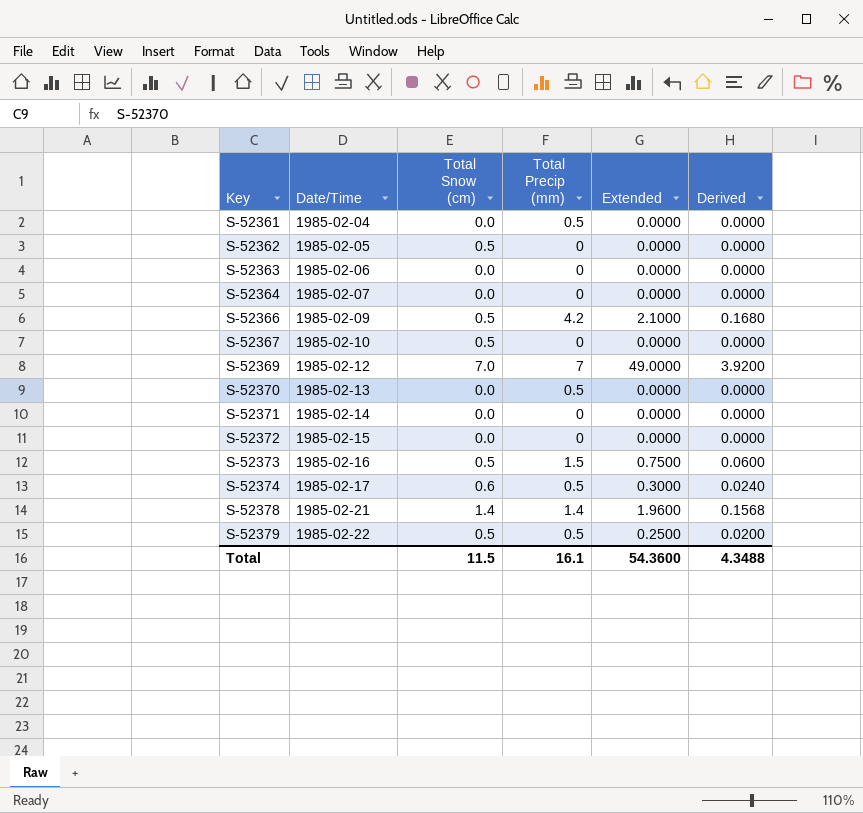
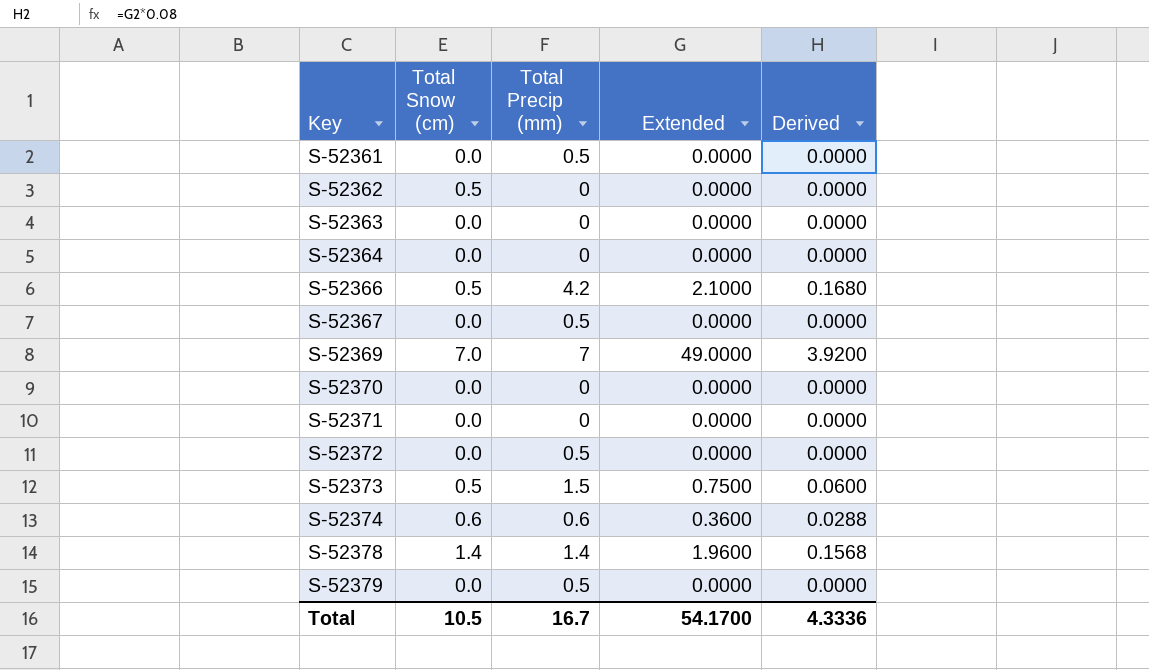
column Date/Time | position: 2 -> none
S-52367 | Total Snow (cm): 0.5 -> 0.0
S-52367 | Total Precip (mm): 0 -> 0.5
S-52370 | Total Precip (mm): 0.5 -> 0
S-52372 | Total Precip (mm): 0 -> 0.5
S-52374 | Total Precip (mm): 0.5 -> 0.6
S-52374 | Extended: 0.3000 -> 0.3600
S-52374 | Derived: 0.0240 -> 0.0288
S-52379 | Total Snow (cm): 0.5 -> 0.0
S-52379 | Extended: 0.2500 -> 0.0000
S-52379 | Derived: 0.0200 -> 0.0000
Total | Total Snow (cm): 11.5 -> 10.5
Total | Total Precip (mm): 16.1 -> 16.7
Total | Extended: 54.3600 -> 54.1700
Total | Derived: 4.3488 -> 4.3336

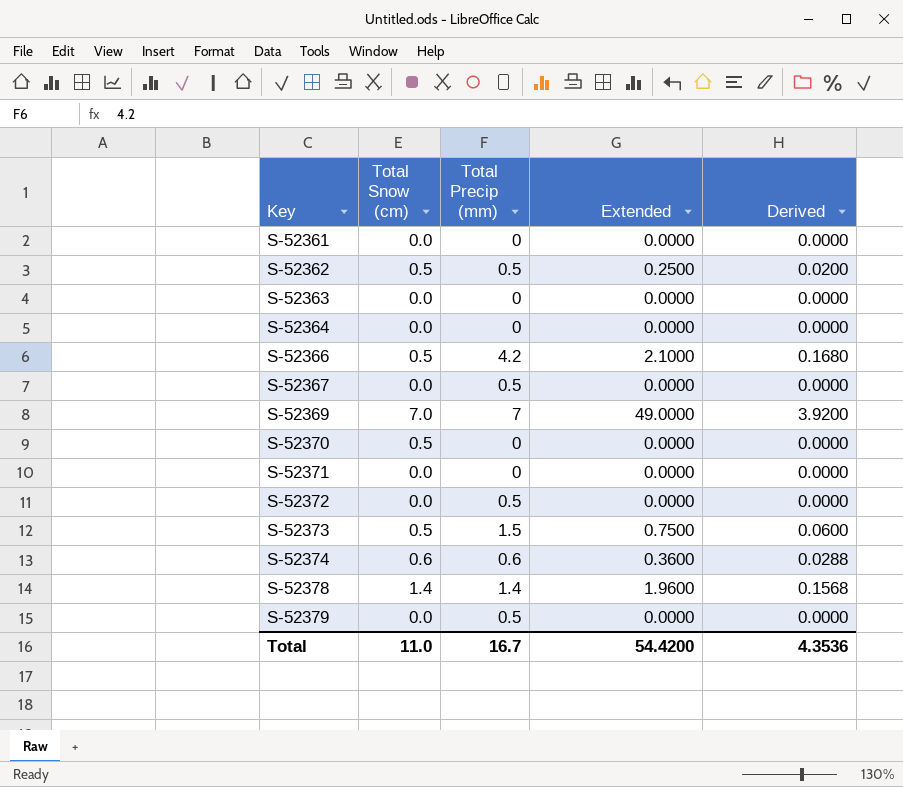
S-52361 | Total Precip (mm): 0.5 -> 0
S-52362 | Total Precip (mm): 0 -> 0.5
S-52362 | Extended: 0.0000 -> 0.2500
S-52362 | Derived: 0.0000 -> 0.0200
S-52370 | Total Snow (cm): 0.0 -> 0.5
Total | Total Snow (cm): 10.5 -> 11.0
Total | Extended: 54.1700 -> 54.4200
Total | Derived: 4.3336 -> 4.3536

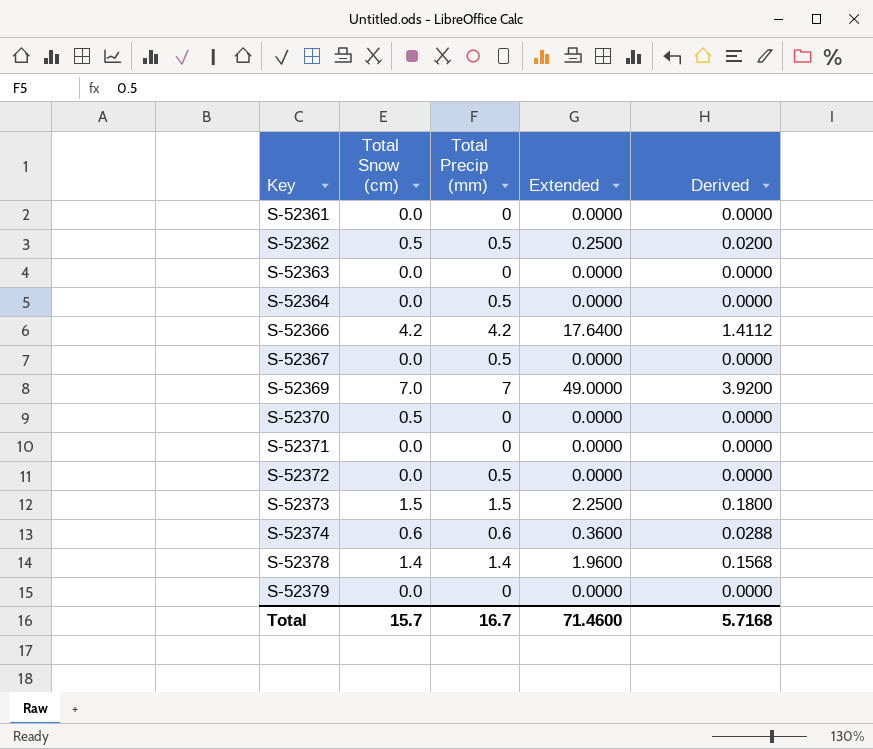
S-52364 | Total Precip (mm): 0 -> 0.5
S-52366 | Total Snow (cm): 0.5 -> 4.2
S-52366 | Extended: 2.1000 -> 17.6400
S-52366 | Derived: 0.1680 -> 1.4112
S-52373 | Total Snow (cm): 0.5 -> 1.5
S-52373 | Extended: 0.7500 -> 2.2500
S-52373 | Derived: 0.0600 -> 0.1800
S-52379 | Total Precip (mm): 0.5 -> 0
Total | Total Snow (cm): 11.0 -> 15.7
Total | Extended: 54.4200 -> 71.4600
Total | Derived: 4.3536 -> 5.7168

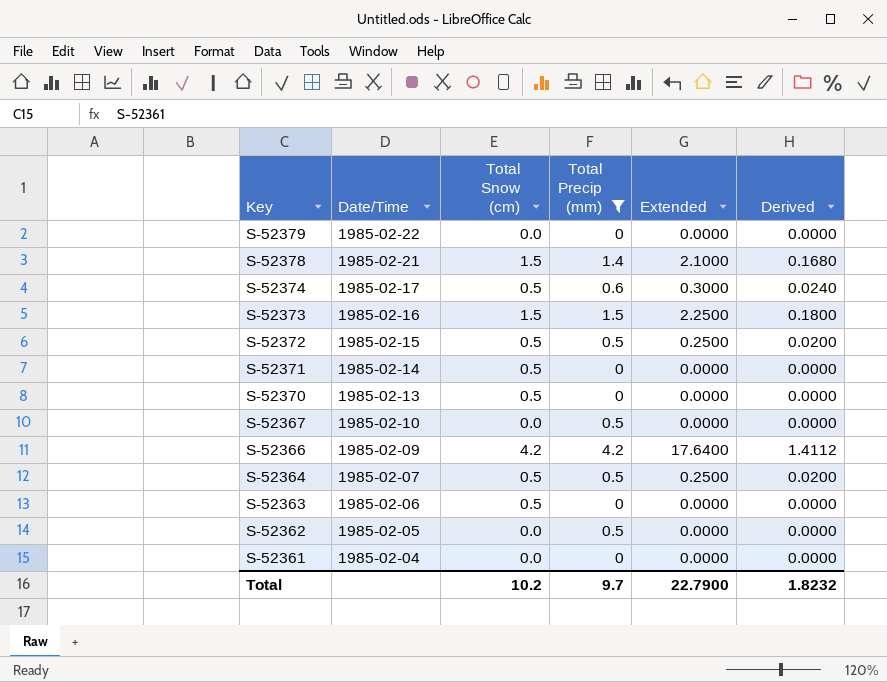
filter: none -> Total Precip (mm) != 7
row order: Key ascending -> Key descending
column Date/Time | position: none -> 2
S-52378 | Total Snow (cm): 1.4 -> 1.5
S-52378 | Extended: 1.9600 -> 2.1000
S-52378 | Derived: 0.1568 -> 0.1680
S-52374 | Total Snow (cm): 0.6 -> 0.5
S-52374 | Extended: 0.3600 -> 0.3000
S-52374 | Derived: 0.0288 -> 0.0240
S-52372 | Total Snow (cm): 0.0 -> 0.5
S-52372 | Extended: 0.0000 -> 0.2500
S-52372 | Derived: 0.0000 -> 0.0200
S-52371 | Total Snow (cm): 0.0 -> 0.5
S-52364 | Total Snow (cm): 0.0 -> 0.5
S-52364 | Extended: 0.0000 -> 0.2500
S-52364 | Derived: 0.0000 -> 0.0200
S-52363 | Total Snow (cm): 0.0 -> 0.5
S-52362 | Total Snow (cm): 0.5 -> 0.0
S-52362 | Extended: 0.2500 -> 0.0000
S-52362 | Derived: 0.0200 -> 0.0000
Total | Total Snow (cm): 15.7 -> 10.2
Total | Total Precip (mm): 16.7 -> 9.7
Total | Extended: 71.4600 -> 22.7900
Total | Derived: 5.7168 -> 1.8232

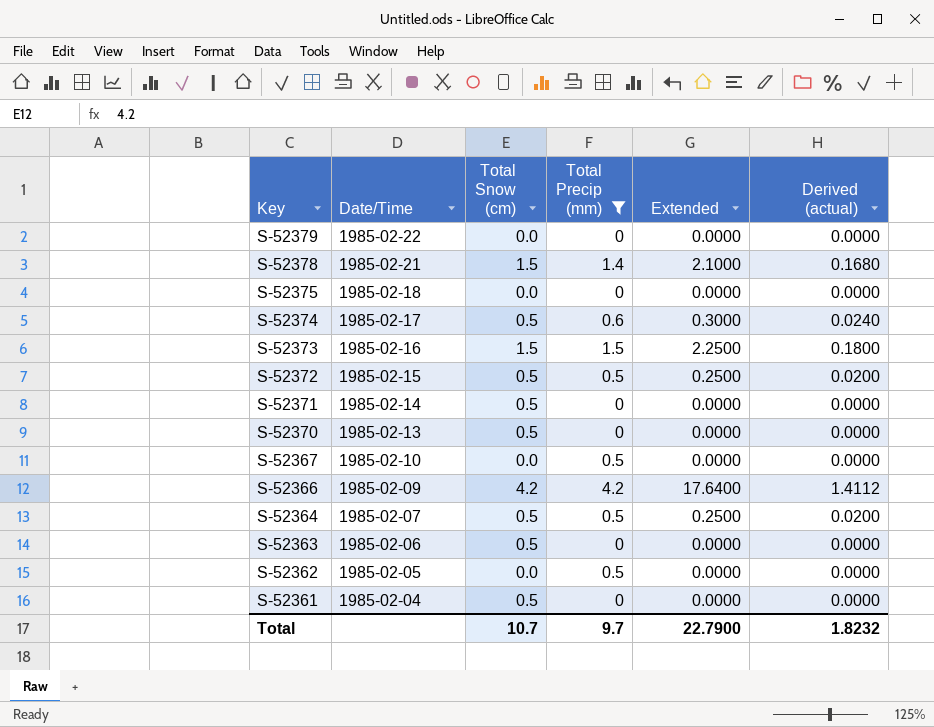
column name: Derived -> Derived (actual)
row S-52375: none -> 1985-02-18 | 0.0 | 0 | 0.0000 | 0.0000
S-52361 | Total Snow (cm): 0.0 -> 0.5
Total | Total Snow (cm): 10.2 -> 10.7

